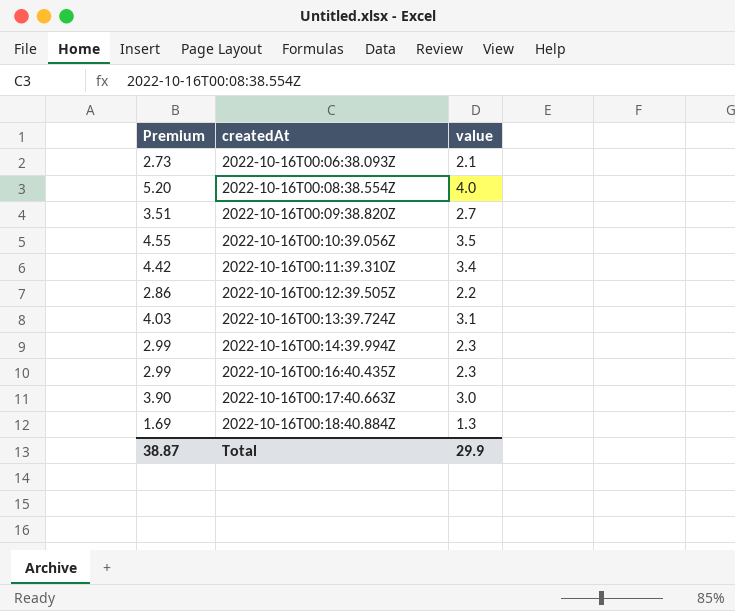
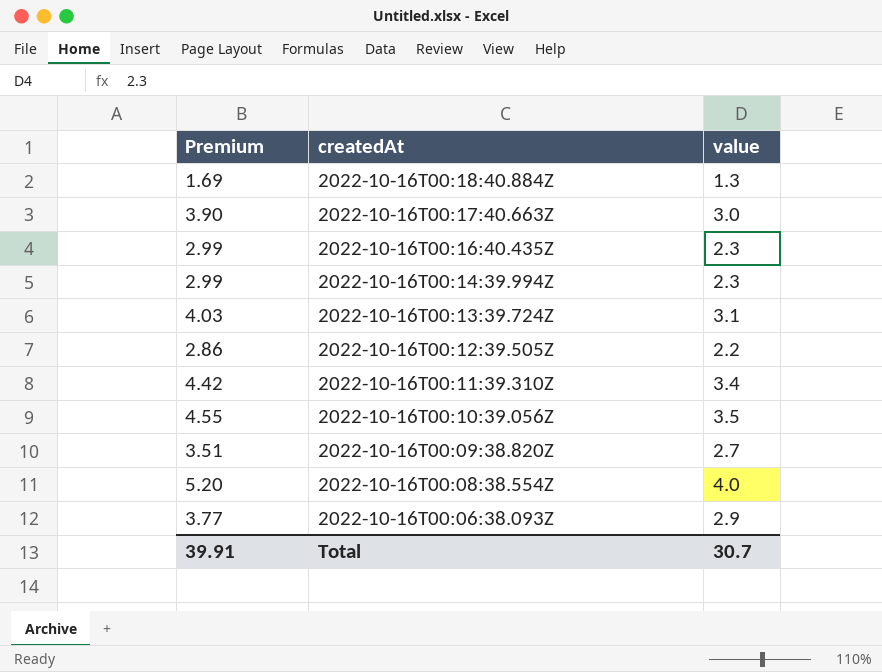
row order: createdAt ascending -> createdAt descending
2022-10-16T00:06:38.093Z | Premium: 2.73 -> 3.77
2022-10-16T00:06:38.093Z | value: 2.1 -> 2.9
Total | Premium: 38.87 -> 39.91
Total | value: 29.9 -> 30.7

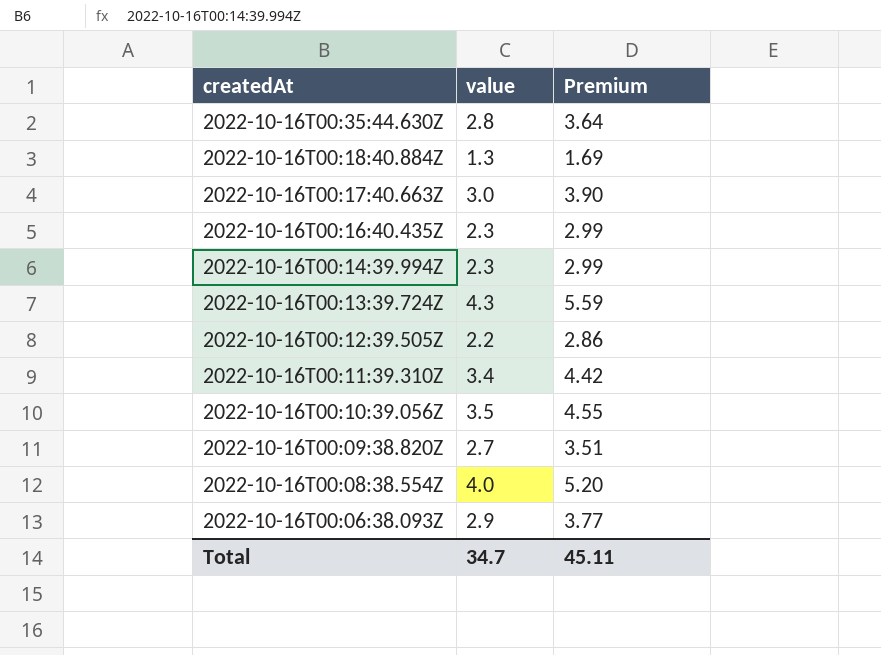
column Premium | position: 1 -> 3
row 2022-10-16T00:35:44.630Z: none -> 2.8 | 3.64
2022-10-16T00:13:39.724Z | value: 3.1 -> 4.3
2022-10-16T00:13:39.724Z | Premium: 4.03 -> 5.59
Total | value: 30.7 -> 34.7
Total | Premium: 39.91 -> 45.11

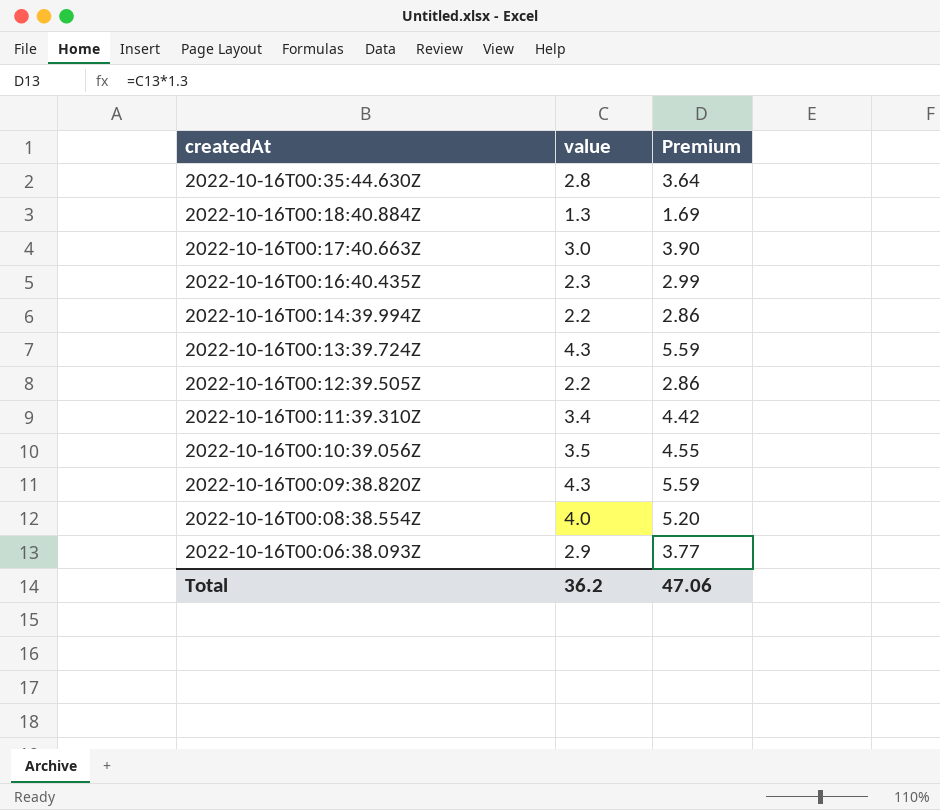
2022-10-16T00:14:39.994Z | value: 2.3 -> 2.2
2022-10-16T00:14:39.994Z | Premium: 2.99 -> 2.86
2022-10-16T00:09:38.820Z | value: 2.7 -> 4.3
2022-10-16T00:09:38.820Z | Premium: 3.51 -> 5.59
Total | value: 34.7 -> 36.2
Total | Premium: 45.11 -> 47.06

